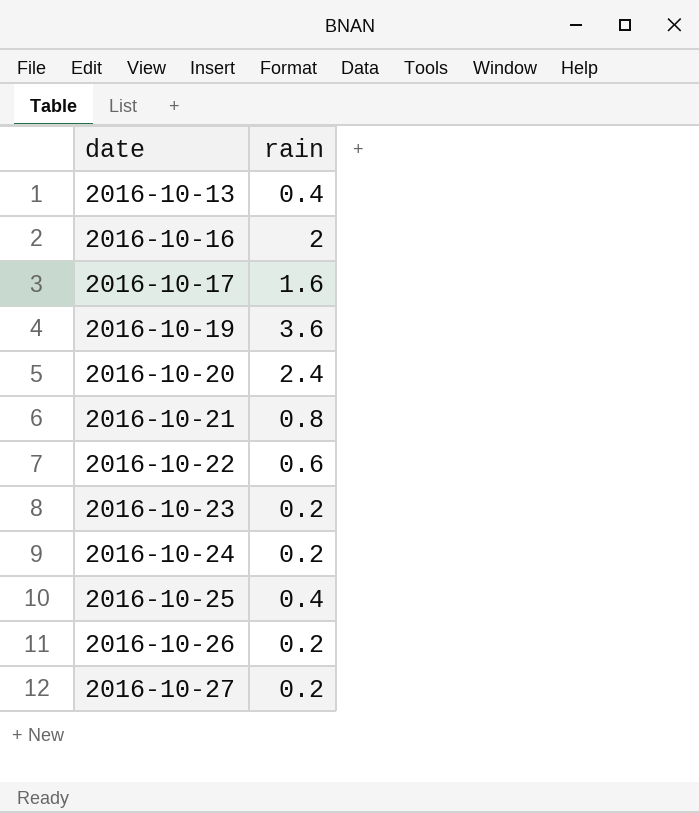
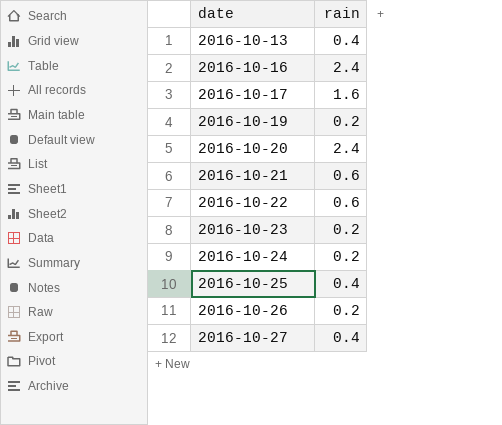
2016-10-16 | rain: 2 -> 2.4
2016-10-19 | rain: 3.6 -> 0.2
2016-10-21 | rain: 0.8 -> 0.6
2016-10-27 | rain: 0.2 -> 0.4

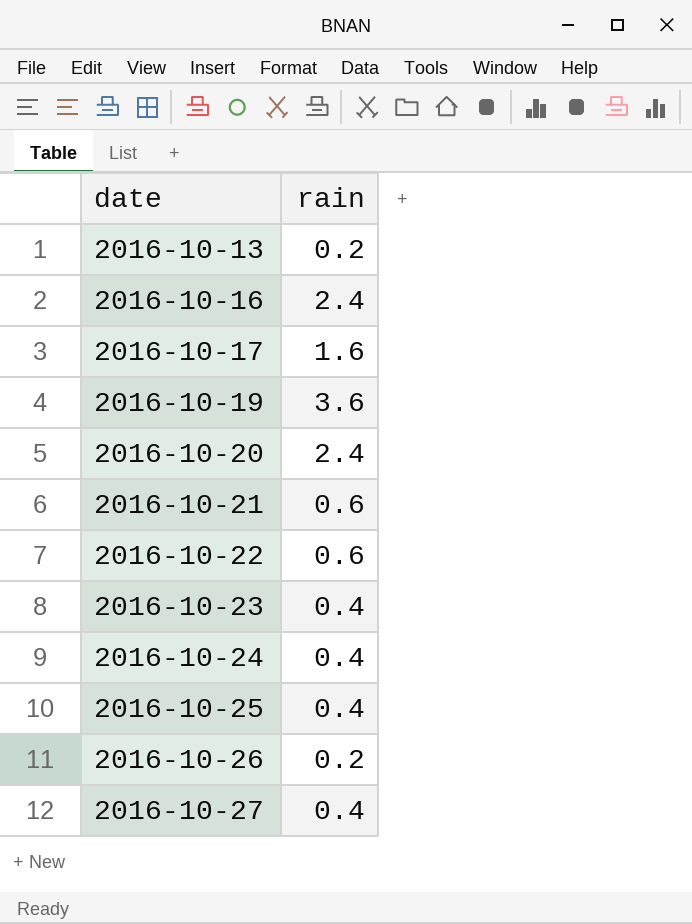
2016-10-13 | rain: 0.4 -> 0.2
2016-10-19 | rain: 0.2 -> 3.6
2016-10-23 | rain: 0.2 -> 0.4
2016-10-24 | rain: 0.2 -> 0.4

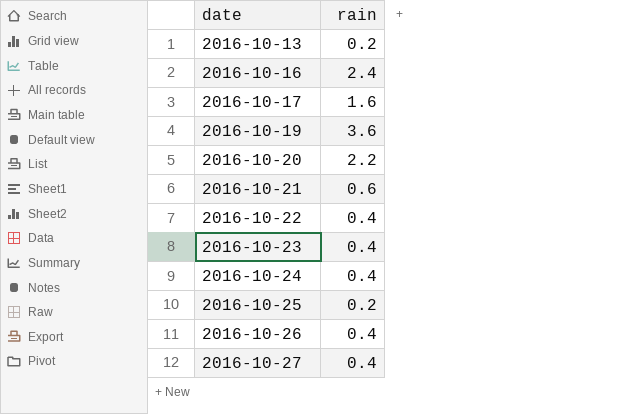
2016-10-20 | rain: 2.4 -> 2.2
2016-10-22 | rain: 0.6 -> 0.4
2016-10-25 | rain: 0.4 -> 0.2
2016-10-26 | rain: 0.2 -> 0.4

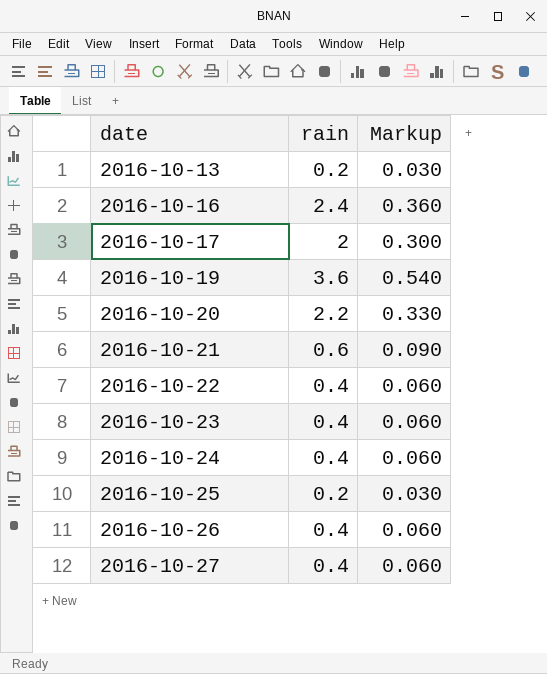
column Markup | formula: none -> [rain] * 0.15
2016-10-17 | rain: 1.6 -> 2

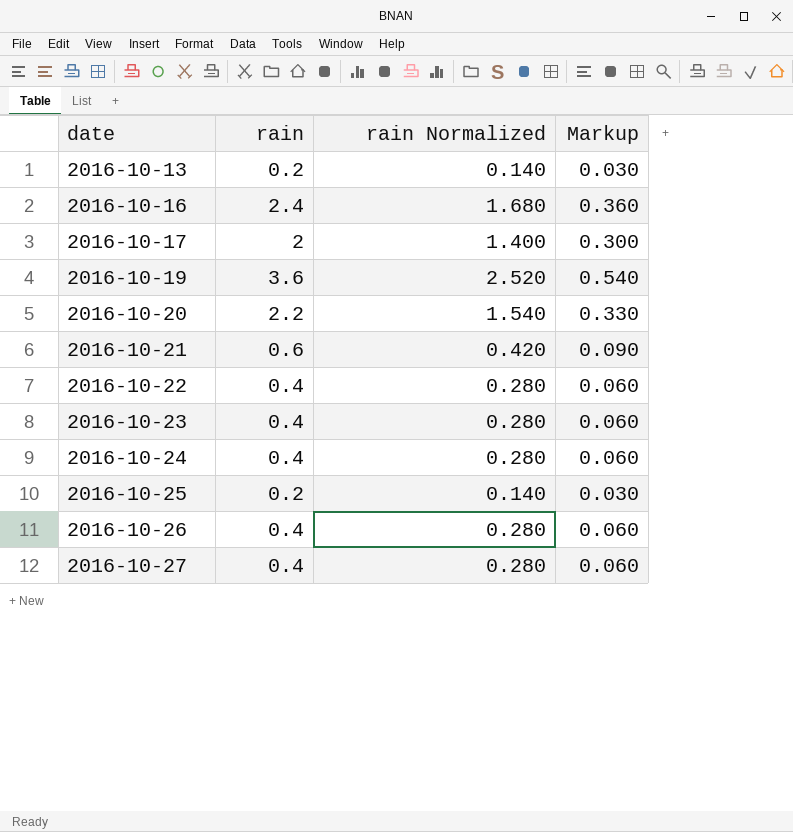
column rain Normalized | formula: none -> [rain] * 0.7

